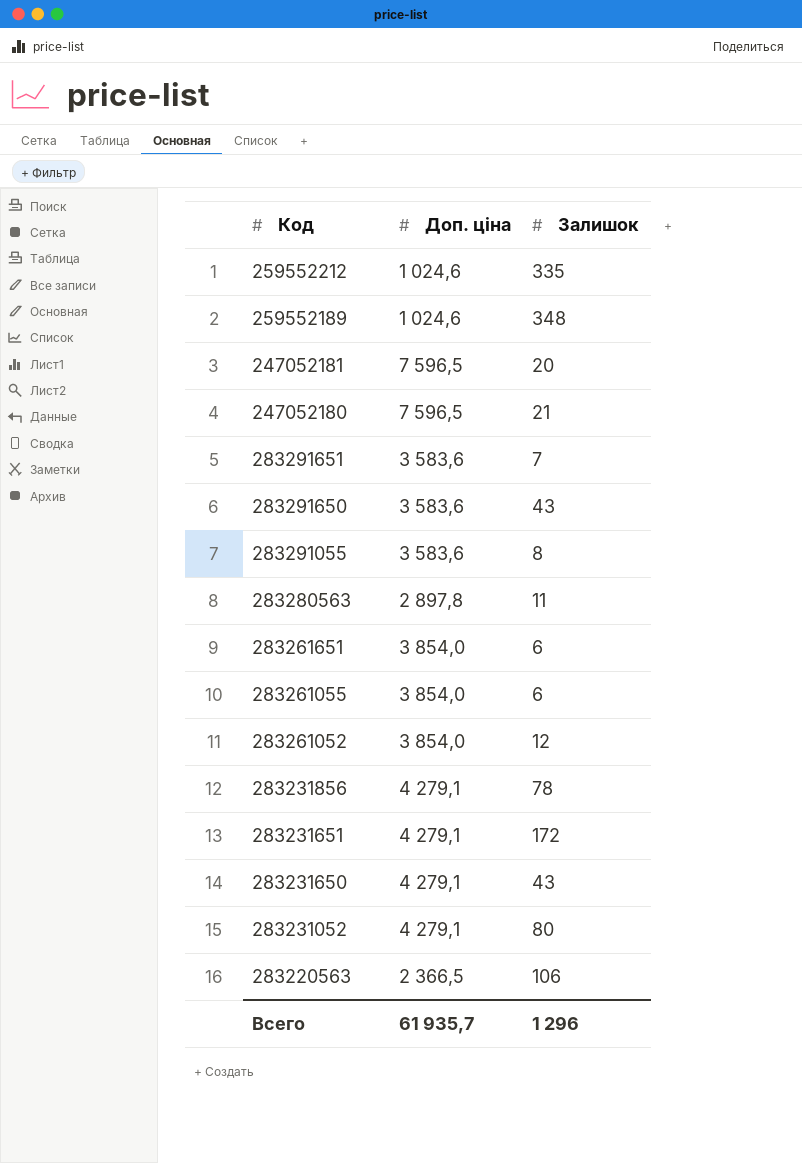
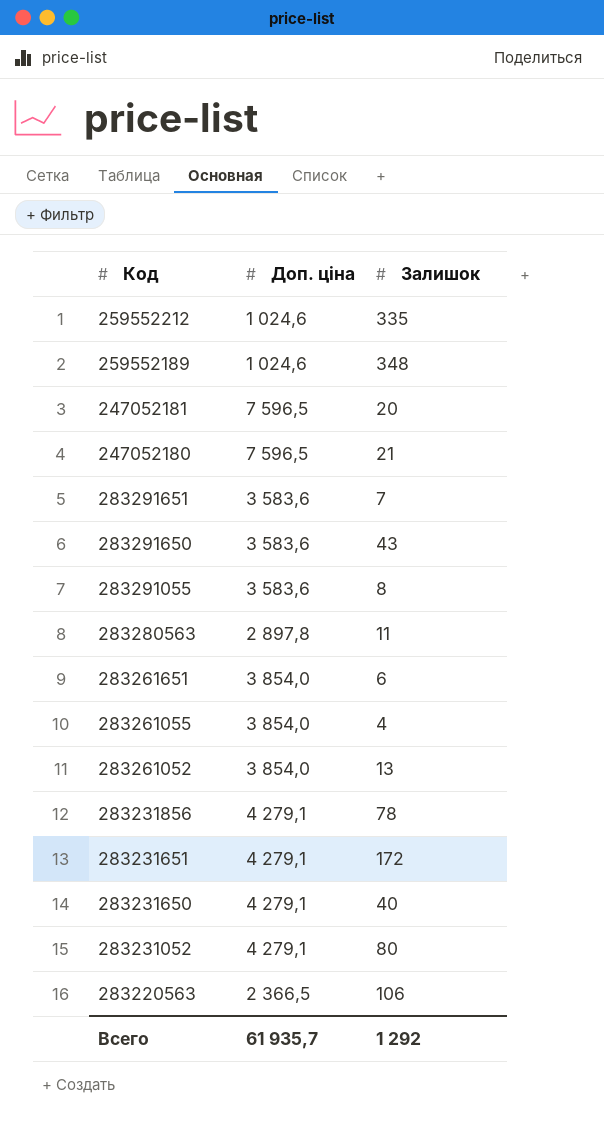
283261055 | Залишок: 6 -> 4
283261052 | Залишок: 12 -> 13
283231650 | Залишок: 43 -> 40
Всего | Залишок: 1 296 -> 1 292

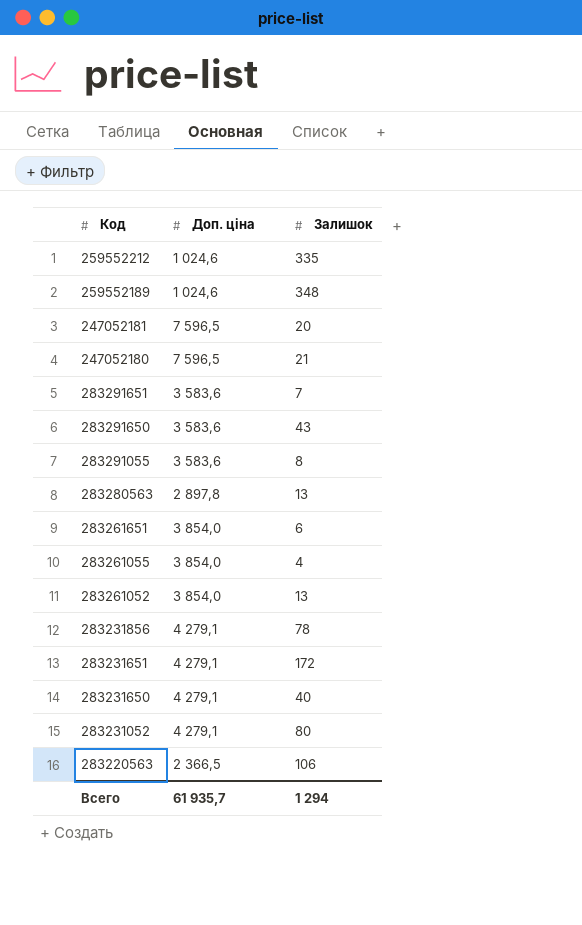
283280563 | Залишок: 11 -> 13
Всего | Залишок: 1 292 -> 1 294

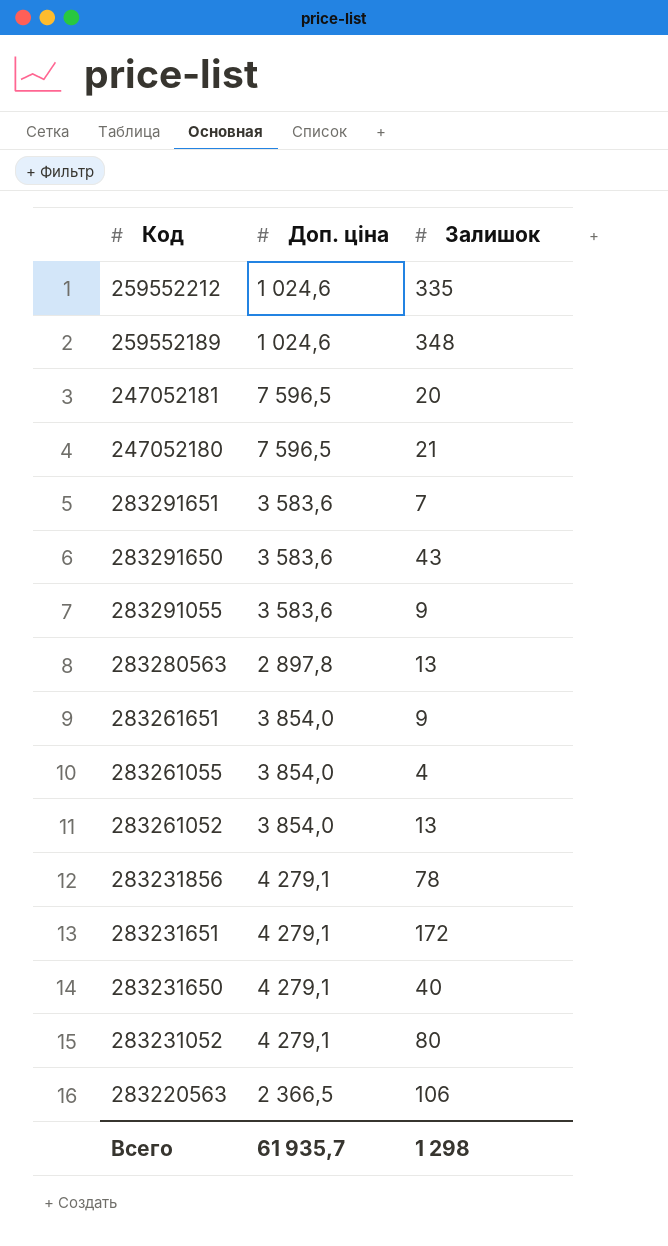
283291055 | Залишок: 8 -> 9
283261651 | Залишок: 6 -> 9
Всего | Залишок: 1 294 -> 1 298

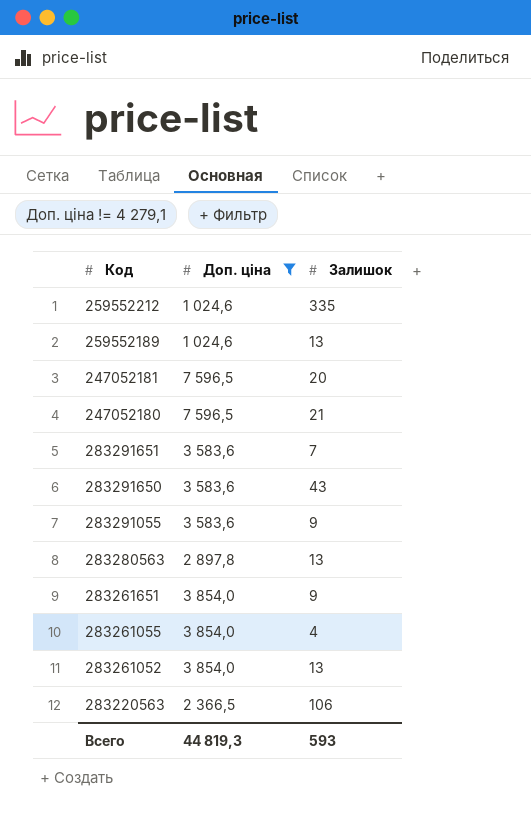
filter: none -> Доп. ціна != 4 279,1
259552189 | Залишок: 348 -> 13
Всего | Доп. ціна: 61 935,7 -> 44 819,3
Всего | Залишок: 1 298 -> 593

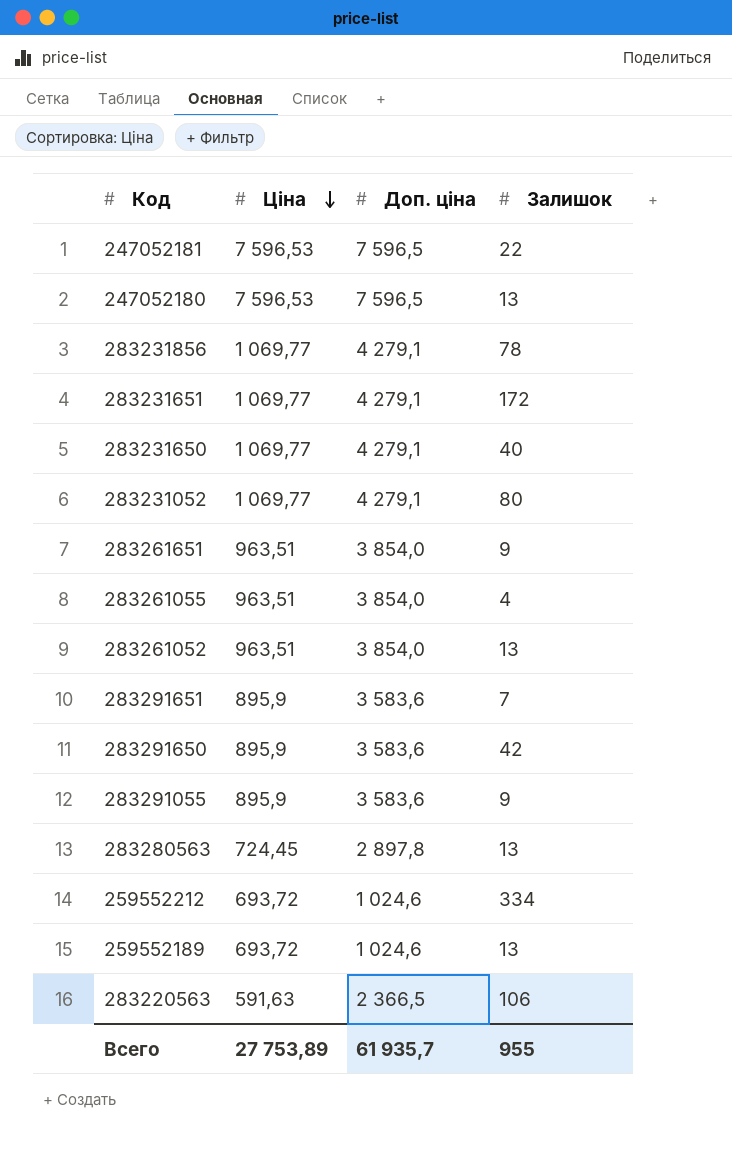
filter: Доп. ціна != 4 279,1 -> none
row order: none -> Ціна descending
column Ціна | position: none -> 2
247052181 | Залишок: 20 -> 22
247052180 | Залишок: 21 -> 13
283291650 | Залишок: 43 -> 42
259552212 | Залишок: 335 -> 334
Всего | Доп. ціна: 44 819,3 -> 61 935,7
Всего | Залишок: 593 -> 955

